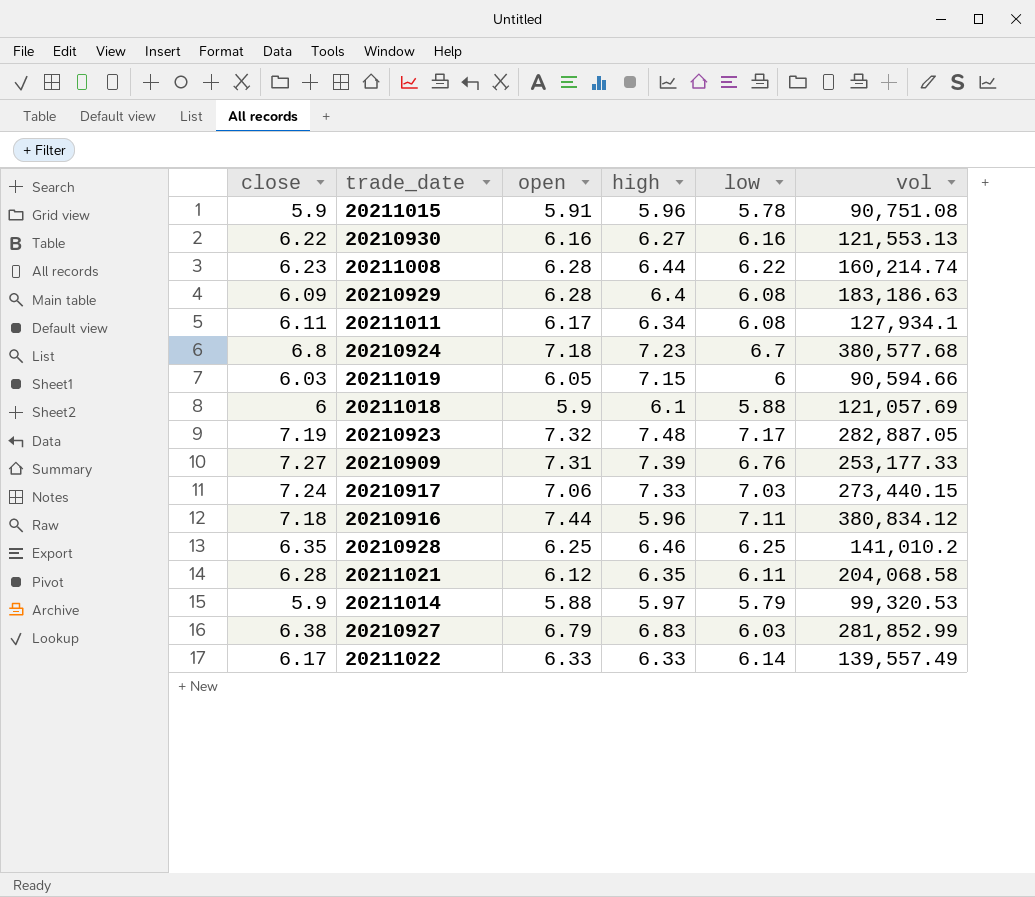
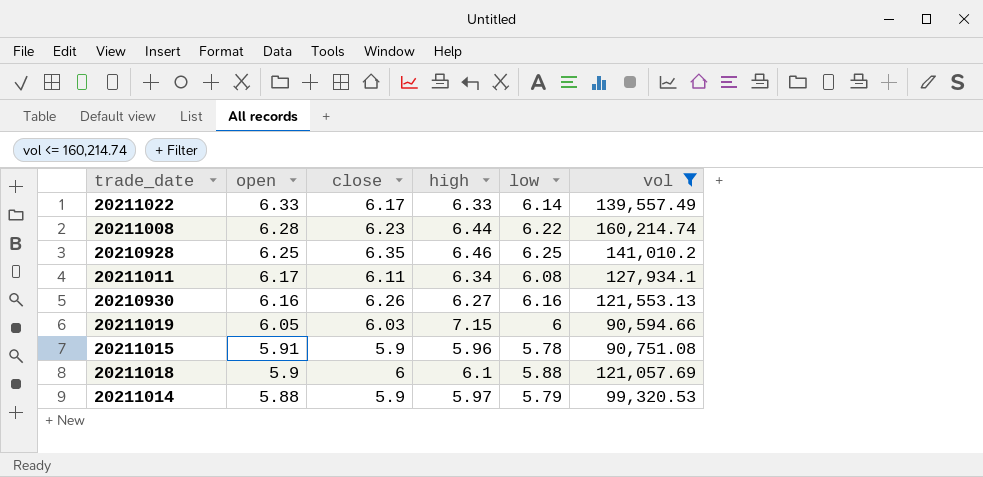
filter: none -> vol <= 160,214.74
row order: none -> open descending
column close | position: 1 -> 3
20210930 | close: 6.22 -> 6.26

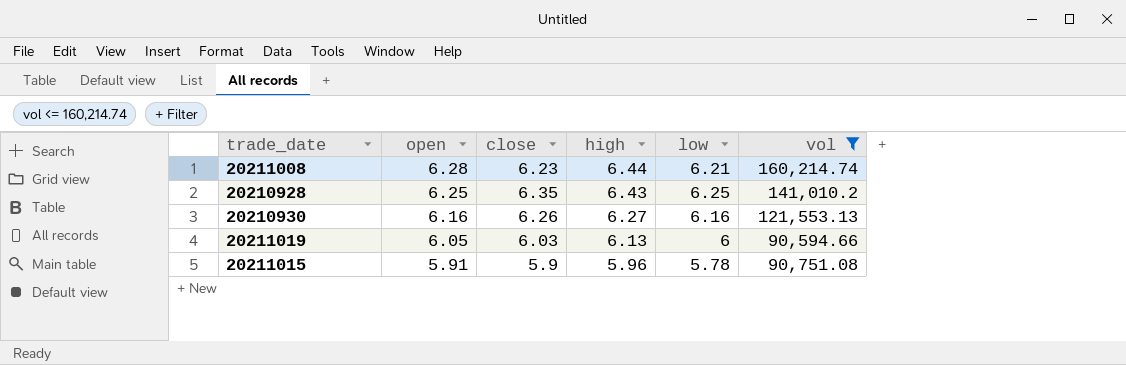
row 20211022: 6.33 | 6.17 | 6.33 | 6.14 | 139,557.49 -> none
row 20211011: 6.17 | 6.11 | 6.34 | 6.08 | 127,934.1 -> none
row 20211018: 5.9 | 6 | 6.1 | 5.88 | 121,057.69 -> none
row 20211014: 5.88 | 5.9 | 5.97 | 5.79 | 99,320.53 -> none
20211008 | low: 6.22 -> 6.21
20210928 | high: 6.46 -> 6.43
20211019 | high: 7.15 -> 6.13

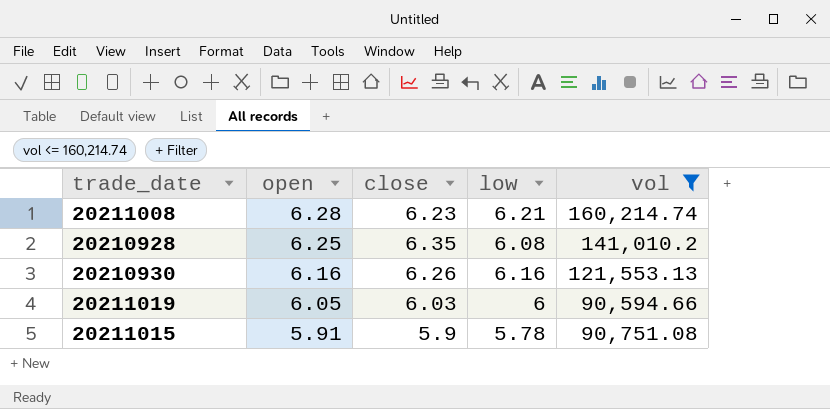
column high | position: 4 -> none
20210928 | low: 6.25 -> 6.08

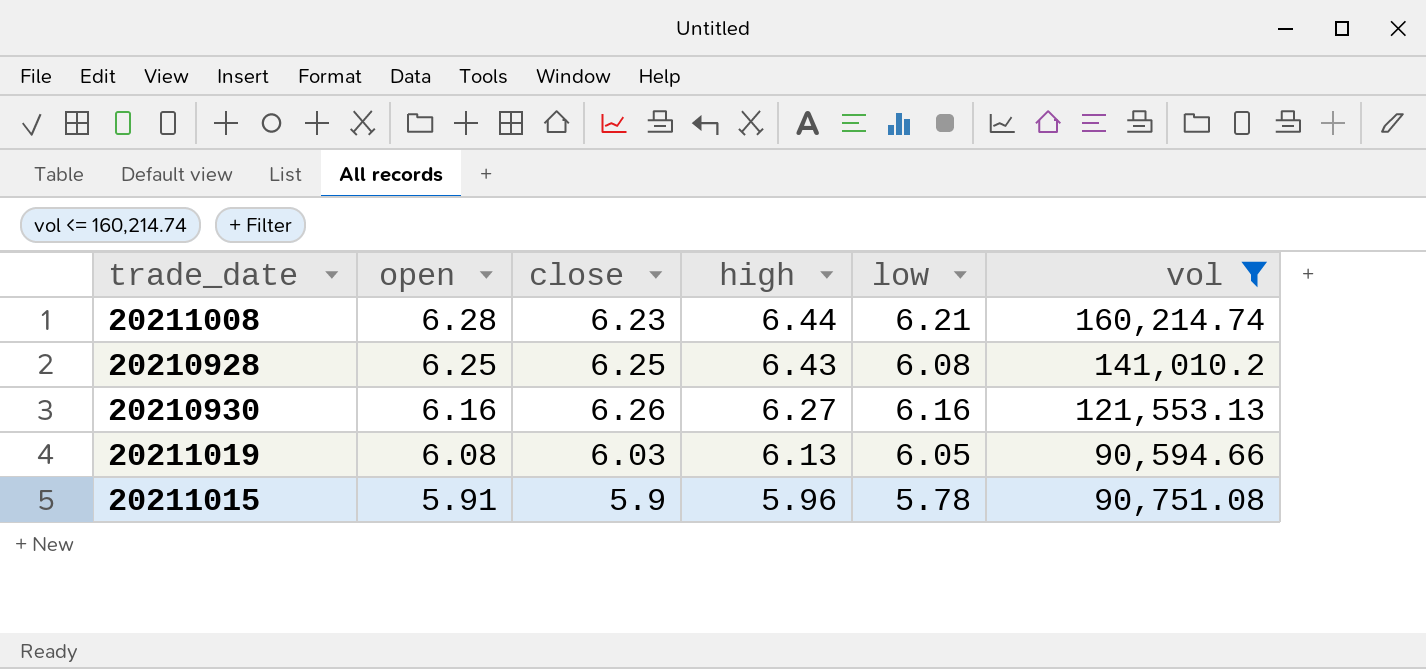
column high | position: none -> 4
20210928 | close: 6.35 -> 6.25
20211019 | open: 6.05 -> 6.08
20211019 | low: 6 -> 6.05

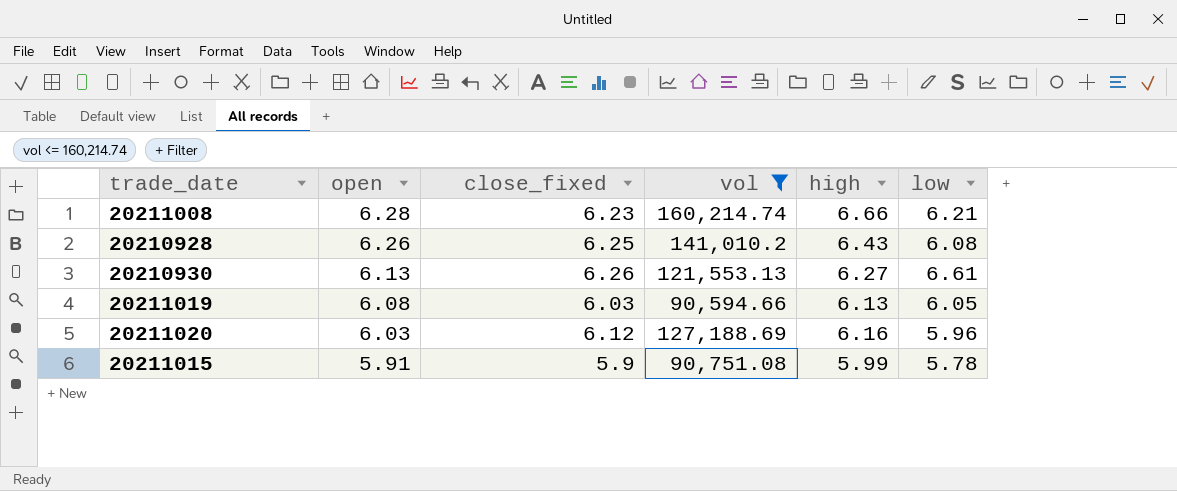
column name: close -> close_fixed
column vol | position: 6 -> 4
20211008 | high: 6.44 -> 6.66
20210928 | open: 6.25 -> 6.26
20210930 | open: 6.16 -> 6.13
20210930 | low: 6.16 -> 6.61
row 20211020: none -> 6.03 | 6.12 | 127,188.69 | 6.16 | 5.96
20211015 | high: 5.96 -> 5.99

